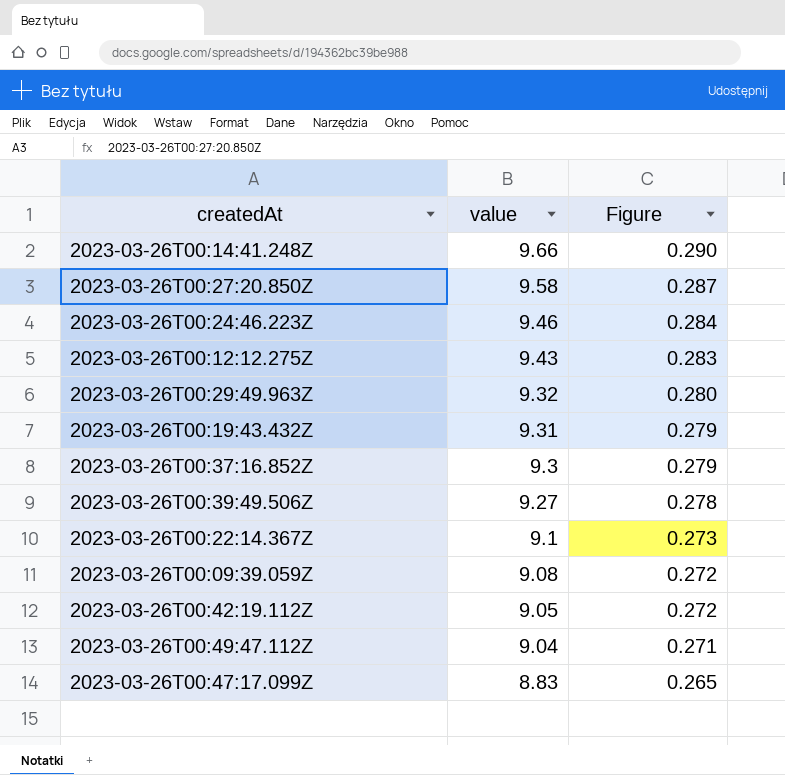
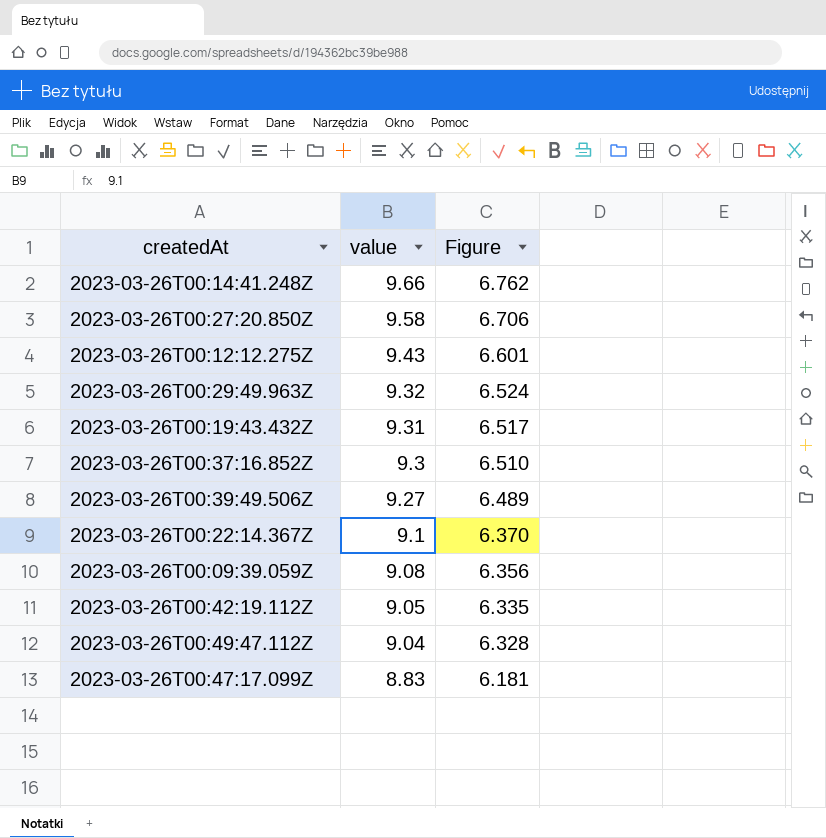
column Figure | formula: [value] * 0.03 -> [value] * 0.7
row 2023-03-26T00:24:46.223Z: 9.46 | 0.284 -> none

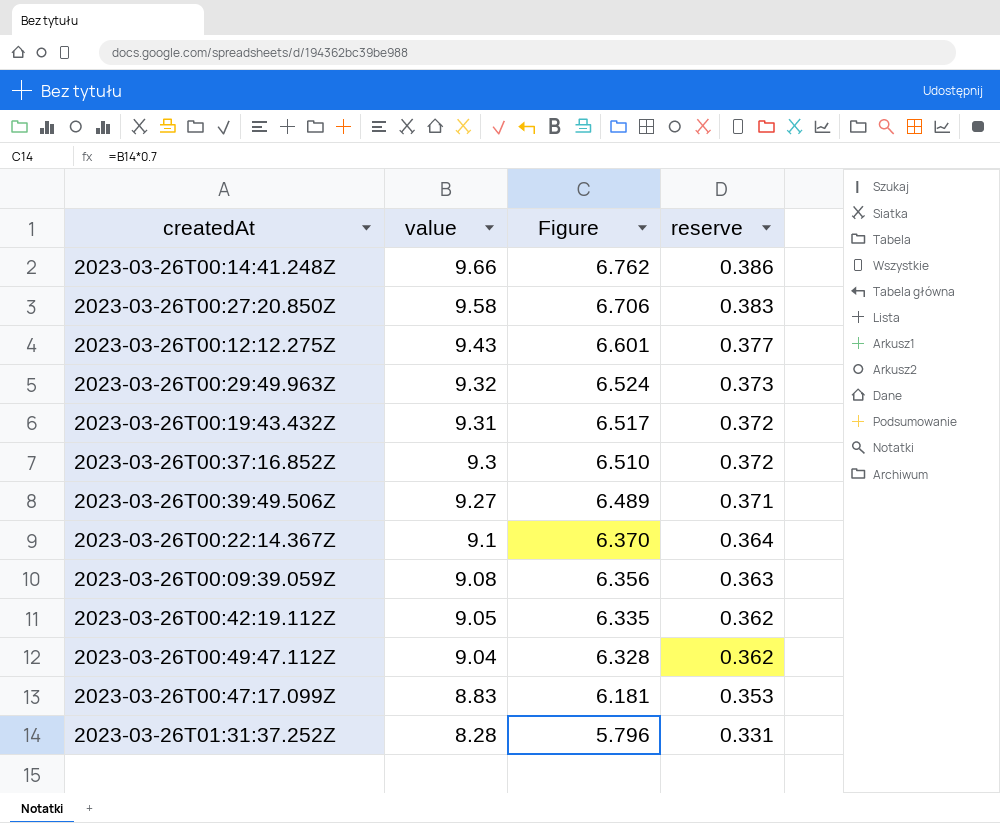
column reserve | formula: none -> [value] * 0.04
row 2023-03-26T01:31:37.252Z: none -> 8.28 | 5.796 | 0.331

